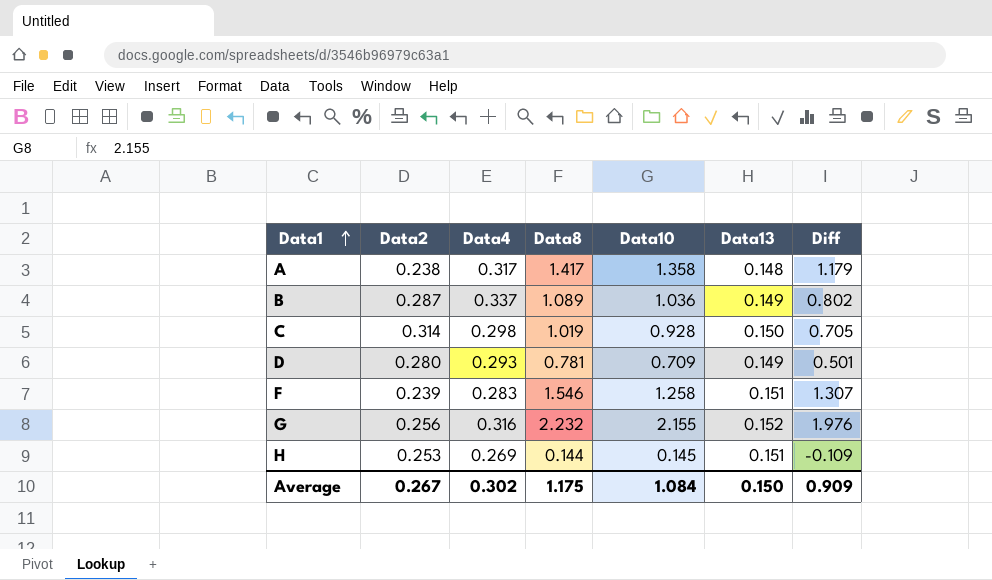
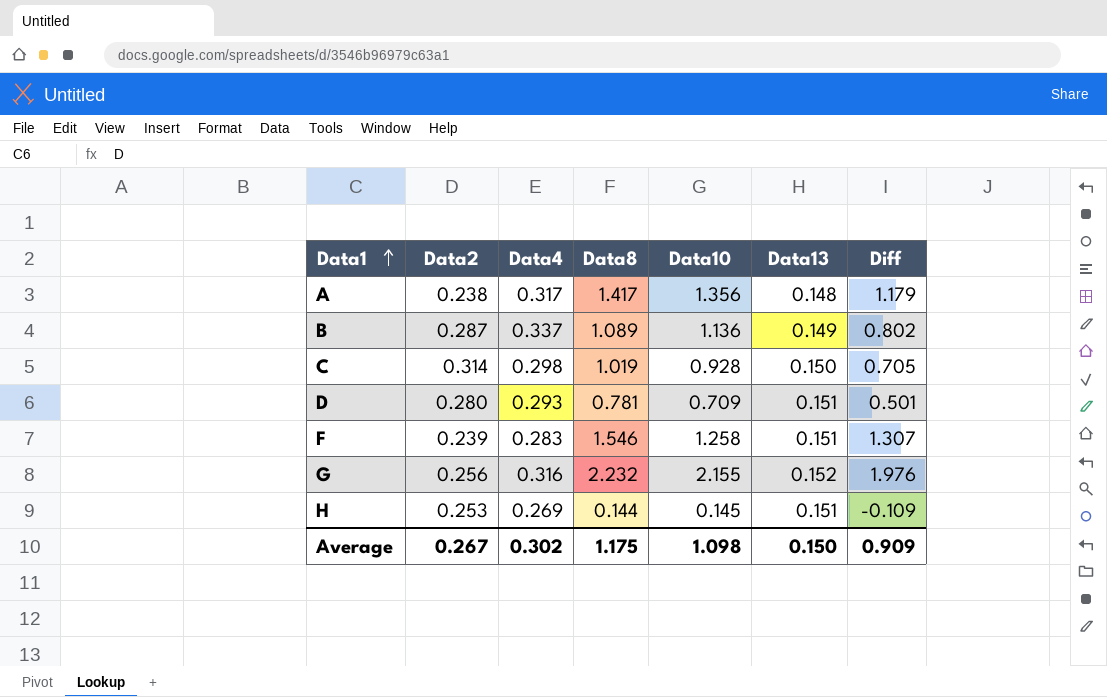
A | Data10: 1.358 -> 1.356
B | Data10: 1.036 -> 1.136
D | Data13: 0.149 -> 0.151
Average | Data10: 1.084 -> 1.098

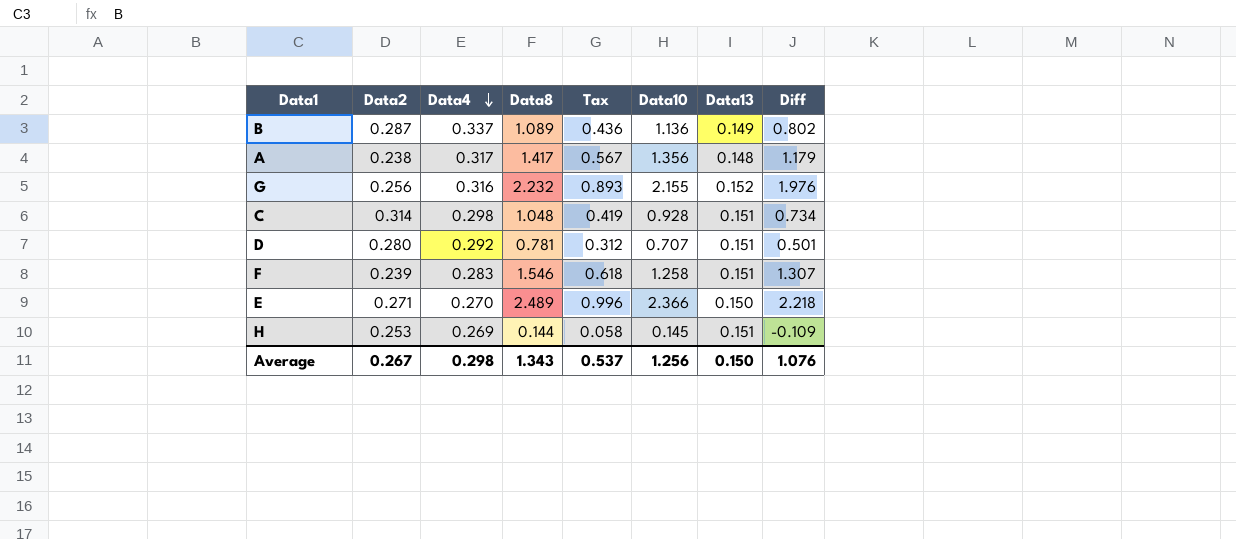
row order: Data1 ascending -> Data4 descending
column Tax | formula: none -> [Data8] * 0.4
C | Data8: 1.019 -> 1.048
C | Data13: 0.150 -> 0.151
C | Diff: 0.705 -> 0.734
D | Data4: 0.293 -> 0.292
D | Data10: 0.709 -> 0.707
row E: none -> 0.271 | 0.270 | 2.489 | 0.996 | 2.366 | 0.150 | 2.218
Average | Data4: 0.302 -> 0.298
Average | Data8: 1.175 -> 1.343
Average | Data10: 1.098 -> 1.256
Average | Diff: 0.909 -> 1.076

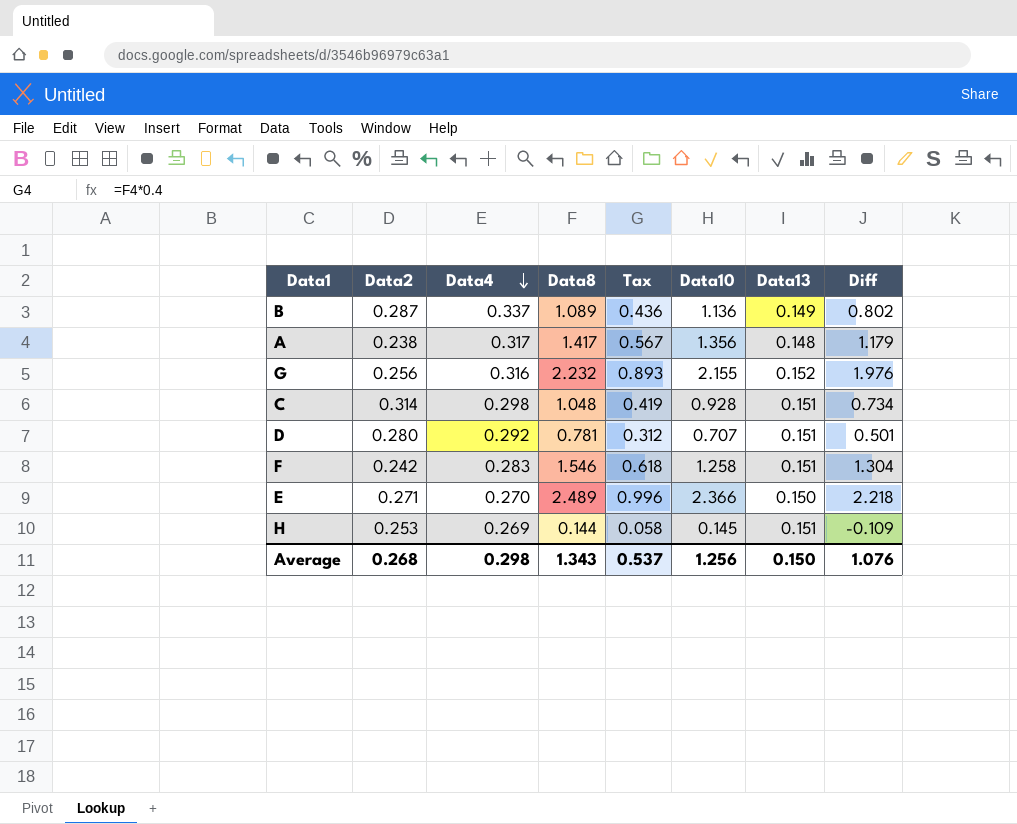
F | Data2: 0.239 -> 0.242
F | Diff: 1.307 -> 1.304
Average | Data2: 0.267 -> 0.268

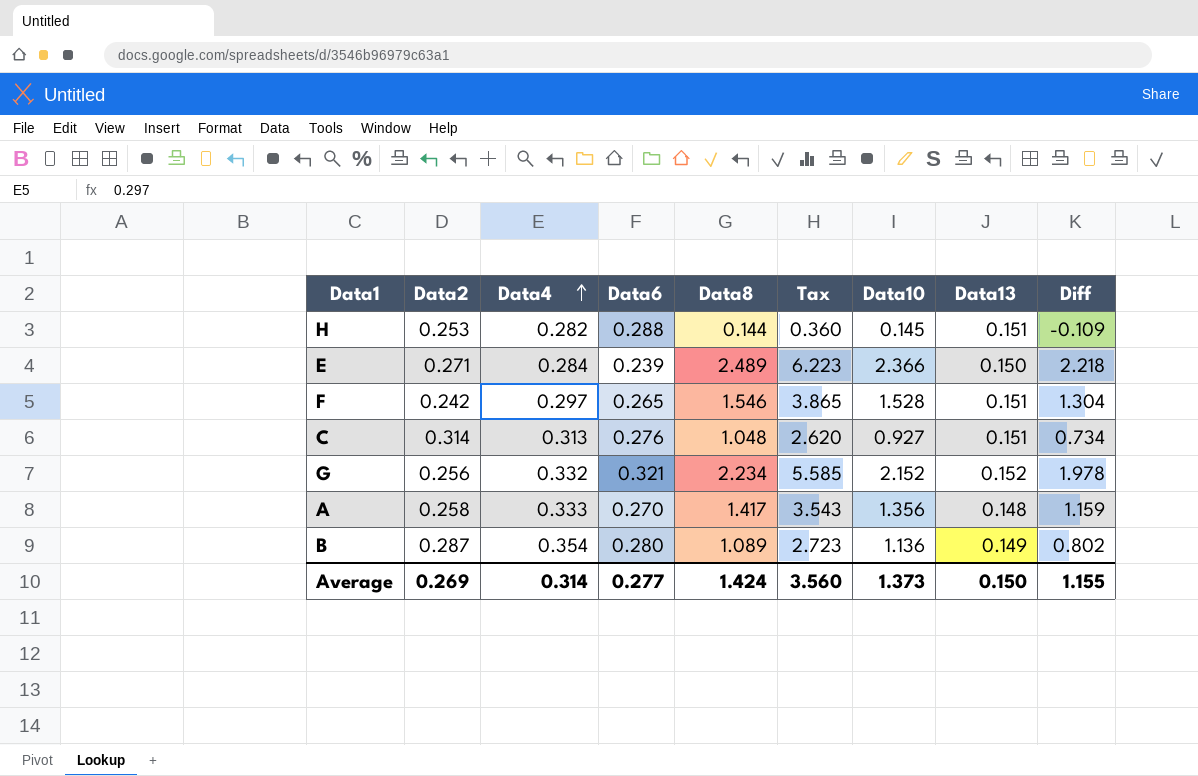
row order: Data4 descending -> Data4 ascending
column Data6 | position: none -> 4
column Tax | formula: [Data8] * 0.4 -> [Data8] * 2.5
row D: 0.280 | 0.292 | 0.781 | 0.312 | 0.707 | 0.151 | 0.501 -> none
H | Data4: 0.269 -> 0.282
E | Data4: 0.270 -> 0.284
F | Data4: 0.283 -> 0.297
F | Data10: 1.258 -> 1.528
C | Data4: 0.298 -> 0.313
C | Data10: 0.928 -> 0.927
G | Data4: 0.316 -> 0.332
G | Data8: 2.232 -> 2.234
G | Data10: 2.155 -> 2.152
G | Diff: 1.976 -> 1.978
A | Data2: 0.238 -> 0.258
A | Data4: 0.317 -> 0.333
A | Diff: 1.179 -> 1.159
B | Data4: 0.337 -> 0.354
Average | Data2: 0.268 -> 0.269
Average | Data4: 0.298 -> 0.314
Average | Data8: 1.343 -> 1.424
Average | Tax: 0.537 -> 3.560
Average | Data10: 1.256 -> 1.373
Average | Diff: 1.076 -> 1.155

